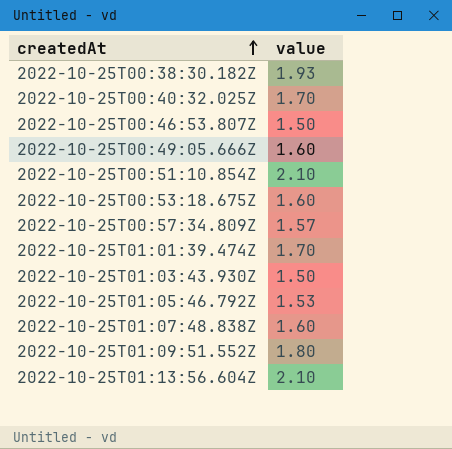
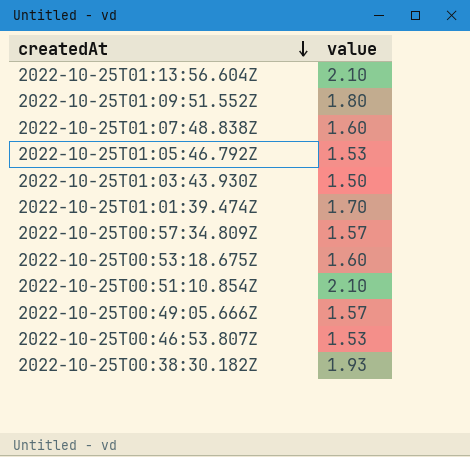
row order: createdAt ascending -> createdAt descending
row 2022-10-25T00:40:32.025Z: 1.70 -> none
2022-10-25T00:49:05.666Z | value: 1.60 -> 1.57
2022-10-25T00:46:53.807Z | value: 1.50 -> 1.53

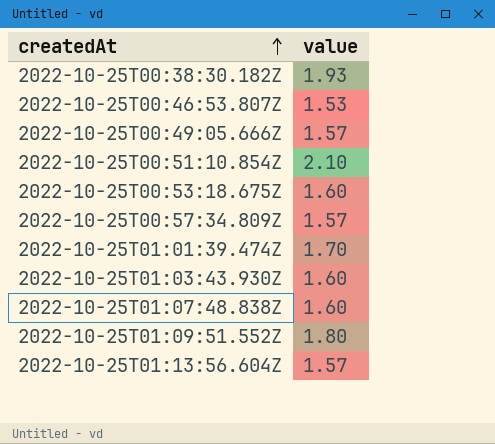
row order: createdAt descending -> createdAt ascending
row 2022-10-25T01:05:46.792Z: 1.53 -> none
2022-10-25T01:03:43.930Z | value: 1.50 -> 1.60
2022-10-25T01:13:56.604Z | value: 2.10 -> 1.57

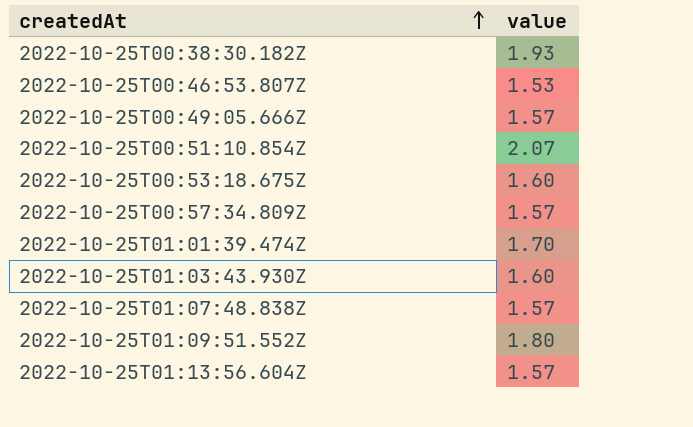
2022-10-25T00:51:10.854Z | value: 2.10 -> 2.07
2022-10-25T01:07:48.838Z | value: 1.60 -> 1.57

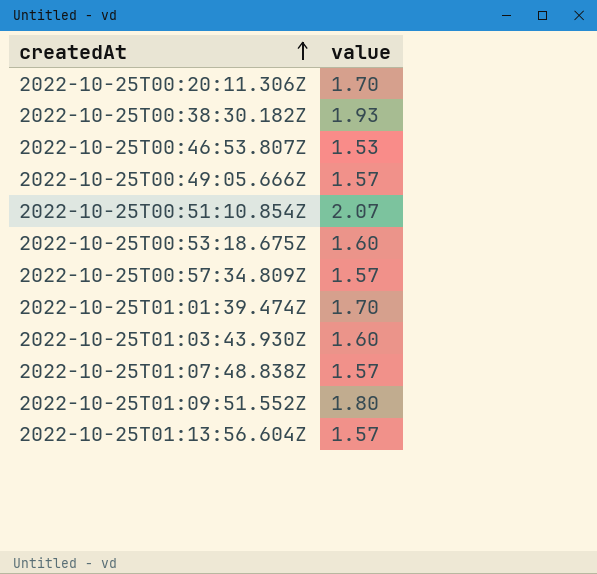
row 2022-10-25T00:20:11.306Z: none -> 1.70

